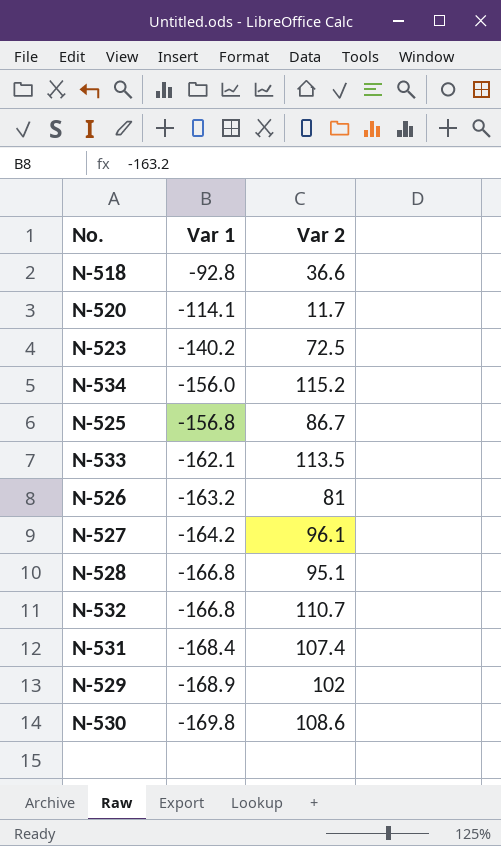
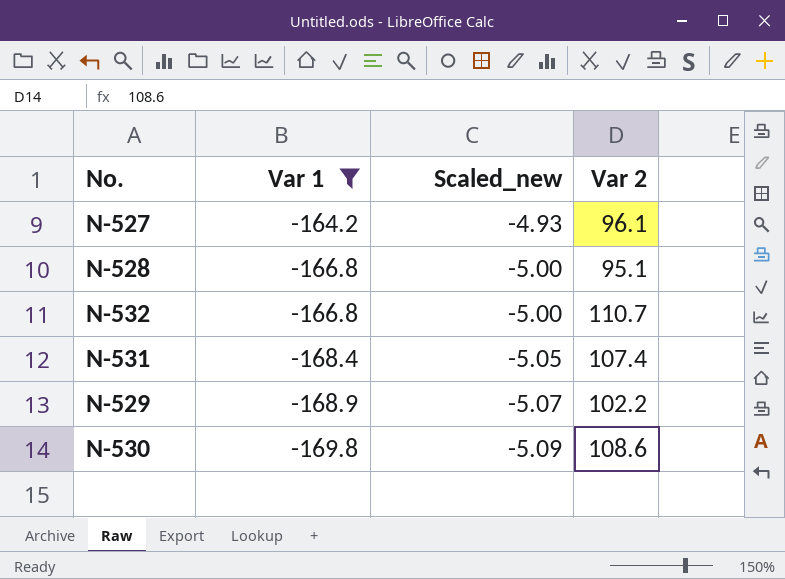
filter: none -> Var 1 <= -164.2
column Scaled_new | formula: none -> [Var 1] * 0.03
N-529 | Var 2: 102 -> 102.2

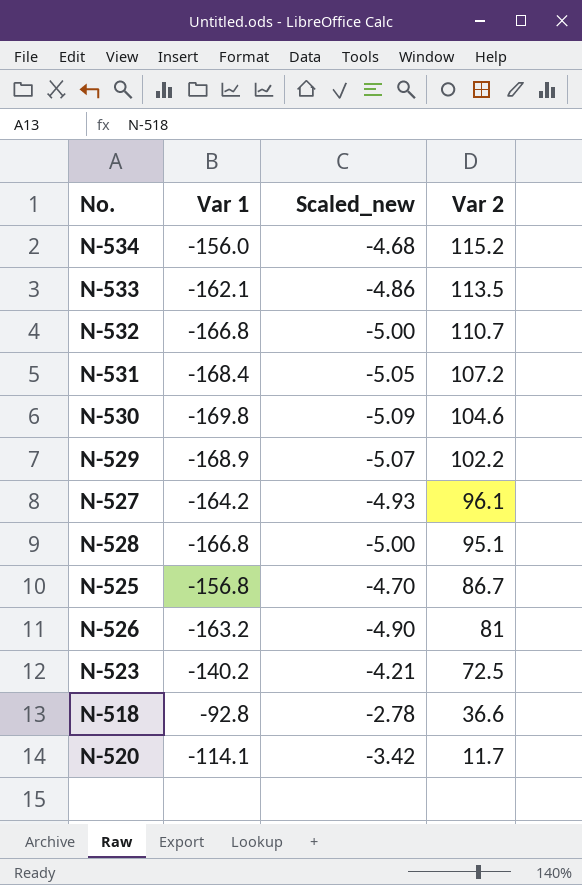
filter: Var 1 <= -164.2 -> none
row order: Var 1 descending -> Var 2 descending
N-531 | Var 2: 107.4 -> 107.2
N-530 | Var 2: 108.6 -> 104.6

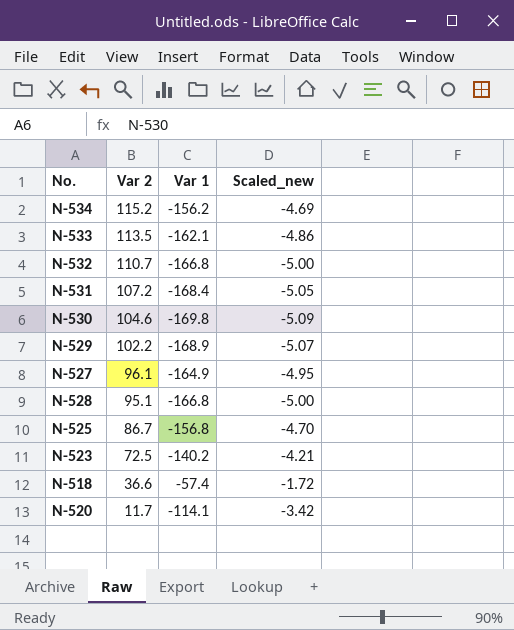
column Var 2 | position: 4 -> 2
row N-526: -163.2 | -4.90 | 81 -> none
N-534 | Var 1: -156.0 -> -156.2
N-534 | Scaled_new: -4.68 -> -4.69
N-527 | Var 1: -164.2 -> -164.9
N-527 | Scaled_new: -4.93 -> -4.95
N-518 | Var 1: -92.8 -> -57.4
N-518 | Scaled_new: -2.78 -> -1.72

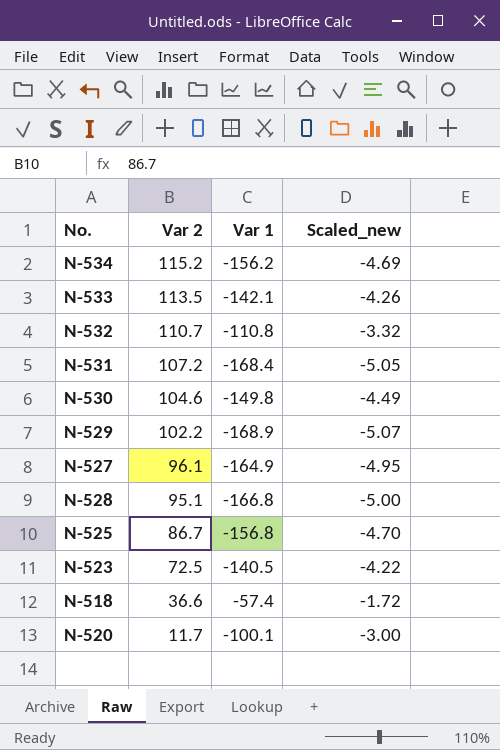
N-533 | Var 1: -162.1 -> -142.1
N-533 | Scaled_new: -4.86 -> -4.26
N-532 | Var 1: -166.8 -> -110.8
N-532 | Scaled_new: -5.00 -> -3.32
N-530 | Var 1: -169.8 -> -149.8
N-530 | Scaled_new: -5.09 -> -4.49
N-523 | Var 1: -140.2 -> -140.5
N-523 | Scaled_new: -4.21 -> -4.22
N-520 | Var 1: -114.1 -> -100.1
N-520 | Scaled_new: -3.42 -> -3.00

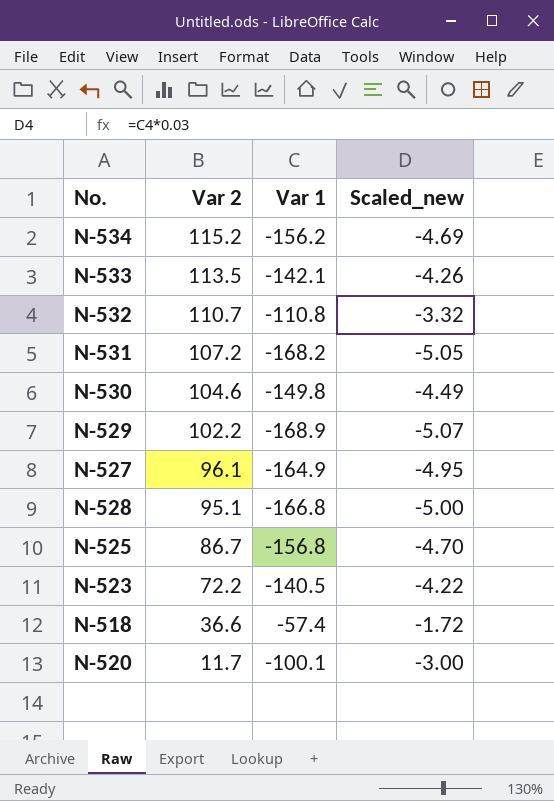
N-531 | Var 1: -168.4 -> -168.2
N-523 | Var 2: 72.5 -> 72.2

